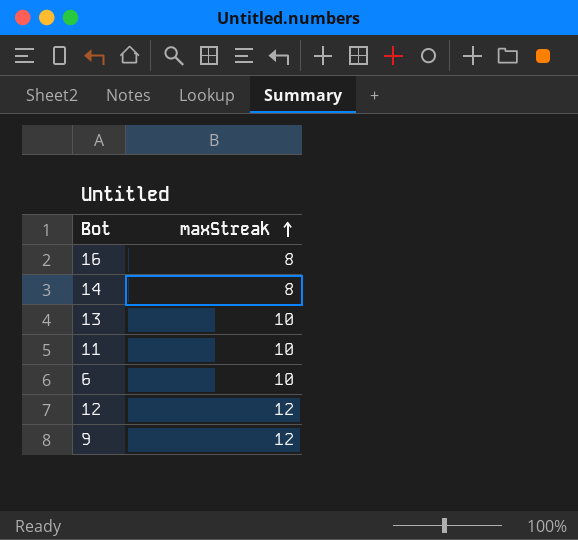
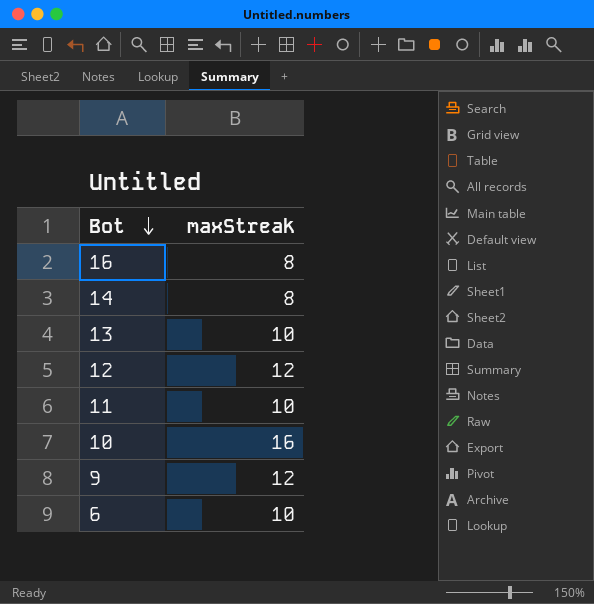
row order: maxStreak ascending -> Bot descending
row 10: none -> 16

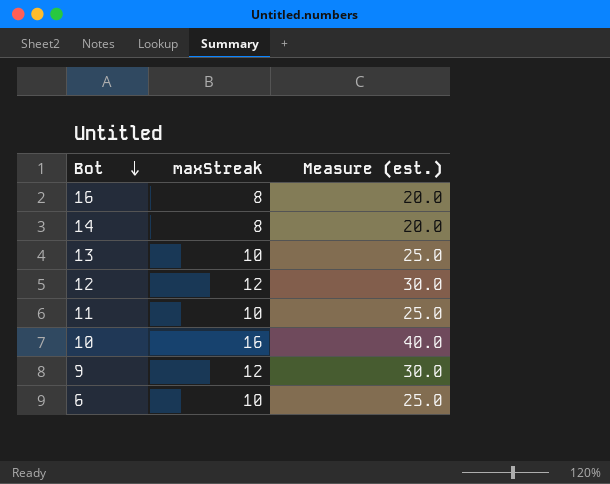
column Measure (est.) | formula: none -> [maxStreak] * 2.5

